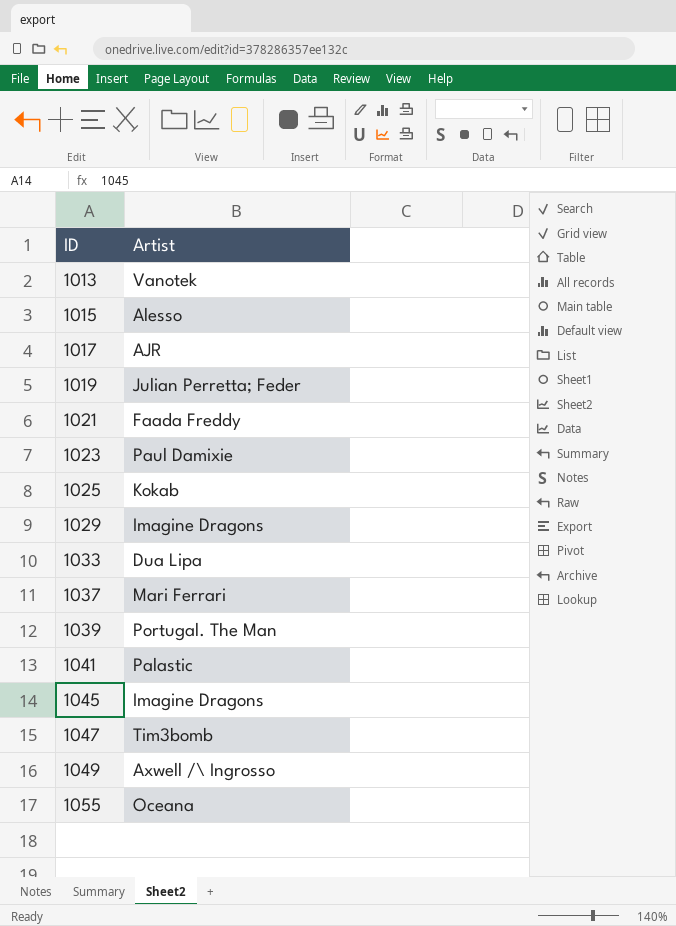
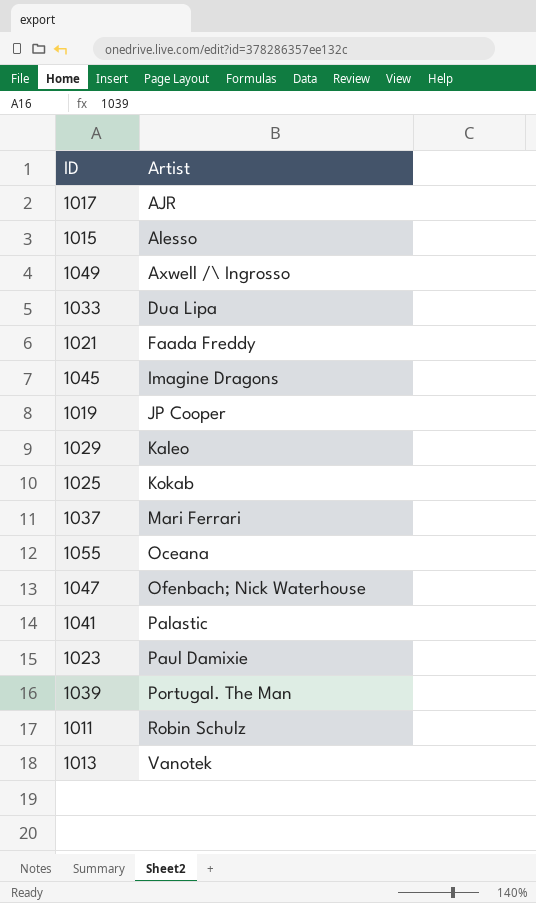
row order: ID ascending -> Artist ascending
1019 | Artist: Julian Perretta; Feder -> JP Cooper
1029 | Artist: Imagine Dragons -> Kaleo
1047 | Artist: Tim3bomb -> Ofenbach; Nick Waterhouse
row 1011: none -> Robin Schulz

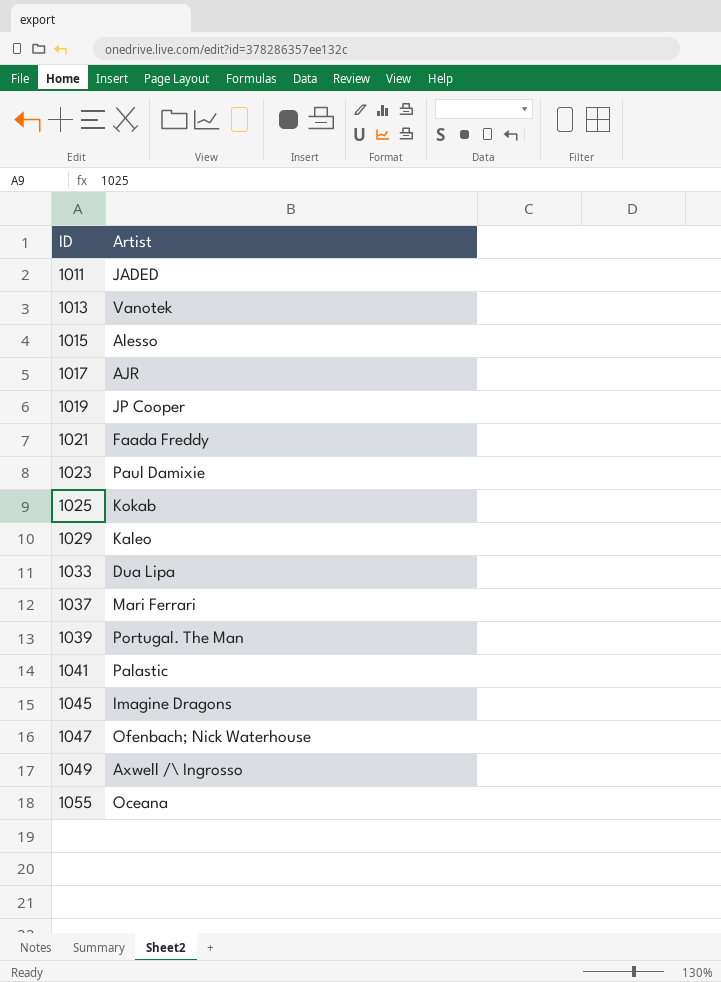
row order: Artist ascending -> ID ascending
1011 | Artist: Robin Schulz -> JADED

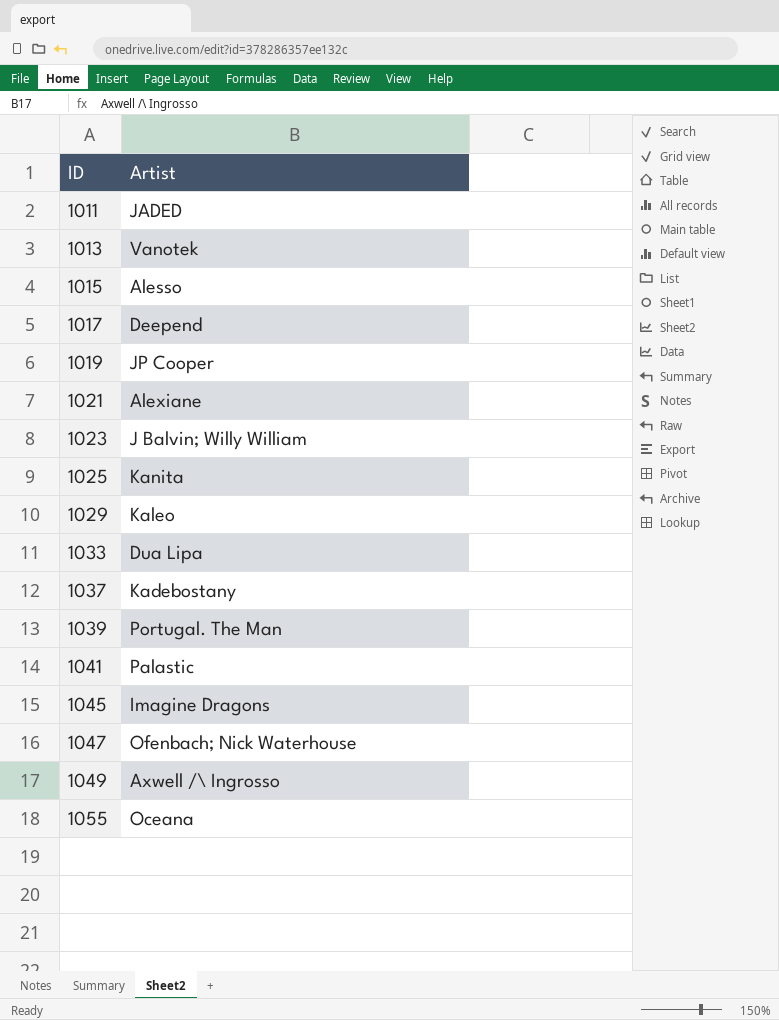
1017 | Artist: AJR -> Deepend
1021 | Artist: Faada Freddy -> Alexiane
1023 | Artist: Paul Damixie -> J Balvin; Willy William
1025 | Artist: Kokab -> Kanita
1037 | Artist: Mari Ferrari -> Kadebostany

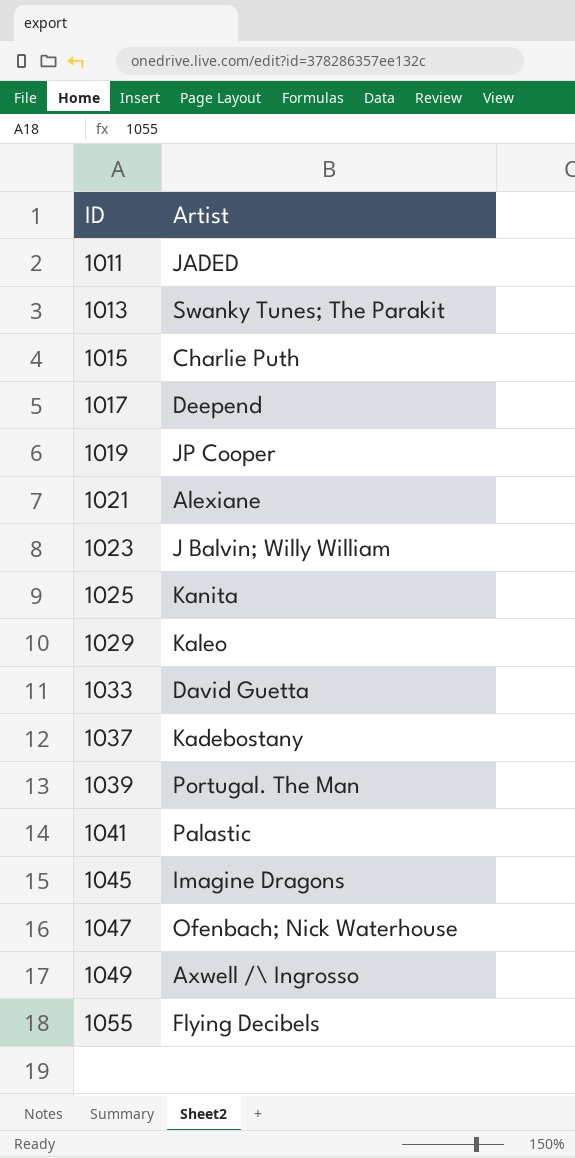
1013 | Artist: Vanotek -> Swanky Tunes; The Parakit
1015 | Artist: Alesso -> Charlie Puth
1033 | Artist: Dua Lipa -> David Guetta
1055 | Artist: Oceana -> Flying Decibels

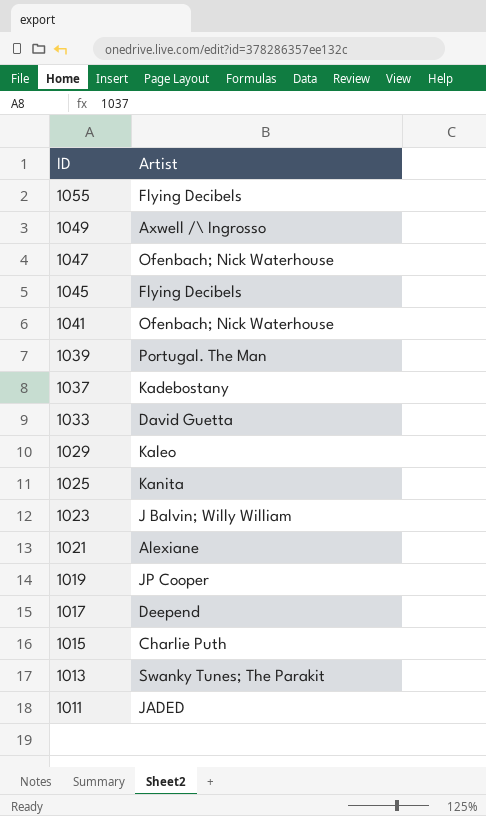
row order: ID ascending -> ID descending
1045 | Artist: Imagine Dragons -> Flying Decibels
1041 | Artist: Palastic -> Ofenbach; Nick Waterhouse

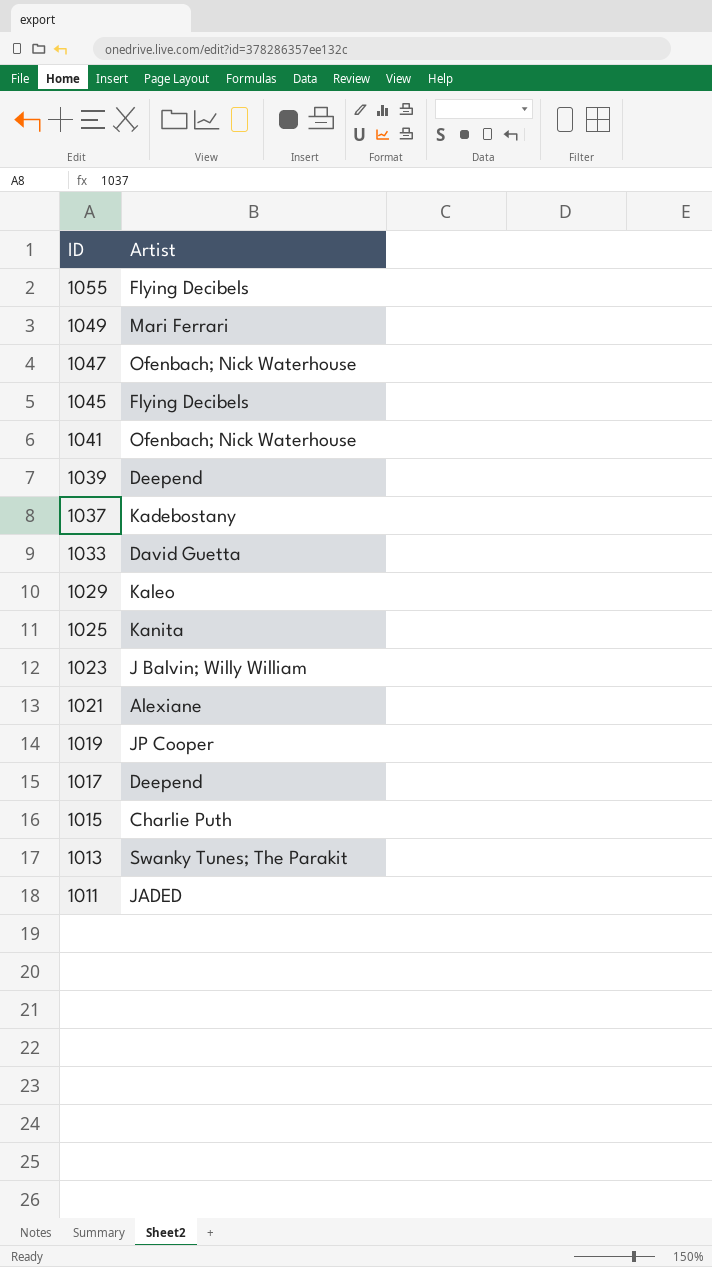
1049 | Artist: Axwell /\ Ingrosso -> Mari Ferrari
1039 | Artist: Portugal. The Man -> Deepend

